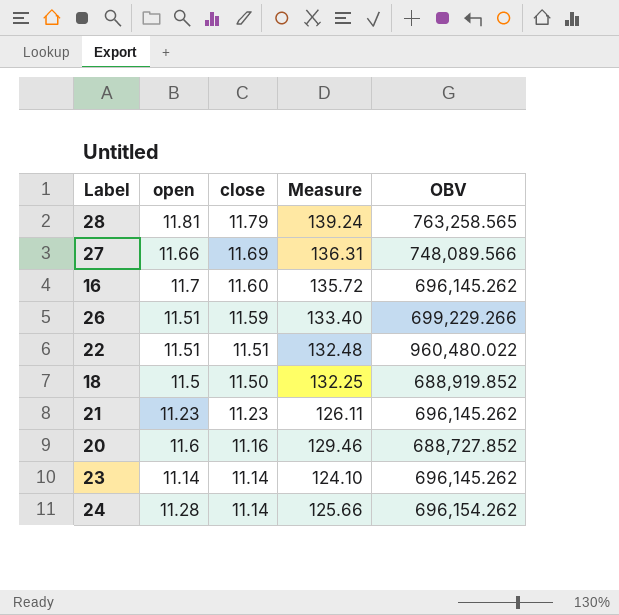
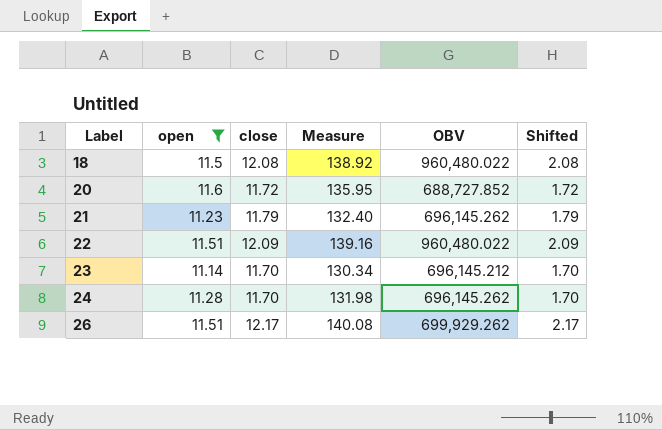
filter: none -> open <= 11.6
row order: close descending -> Label ascending
column Shifted | formula: none -> [close] - 10
18 | close: 11.50 -> 12.08
18 | Measure: 132.25 -> 138.92
18 | OBV: 688,919.852 -> 960,480.022
20 | close: 11.16 -> 11.72
20 | Measure: 129.46 -> 135.95
21 | close: 11.23 -> 11.79
21 | Measure: 126.11 -> 132.40
22 | close: 11.51 -> 12.09
22 | Measure: 132.48 -> 139.16
23 | close: 11.14 -> 11.70
23 | Measure: 124.10 -> 130.34
23 | OBV: 696,145.262 -> 696,145.212
24 | close: 11.14 -> 11.70
24 | Measure: 125.66 -> 131.98
24 | OBV: 696,154.262 -> 696,145.262
26 | close: 11.59 -> 12.17
26 | Measure: 133.40 -> 140.08
26 | OBV: 699,229.266 -> 699,929.262

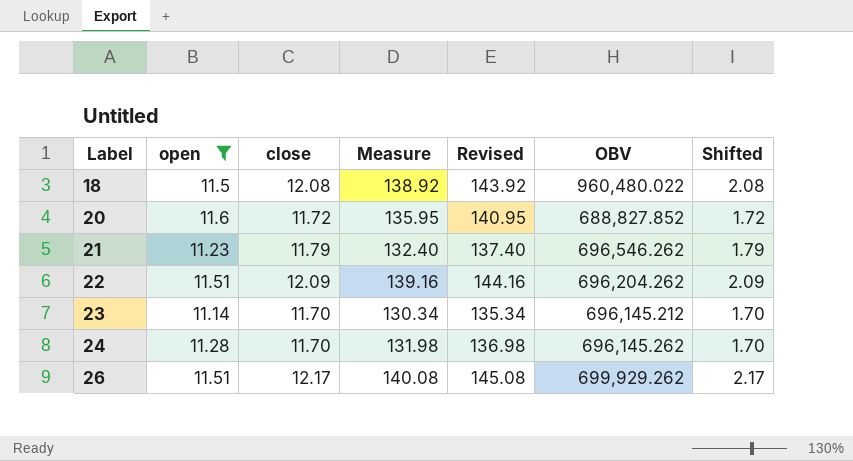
column Revised | formula: none -> [Measure] + 5
20 | OBV: 688,727.852 -> 688,827.852
21 | OBV: 696,145.262 -> 696,546.262
22 | OBV: 960,480.022 -> 696,204.262

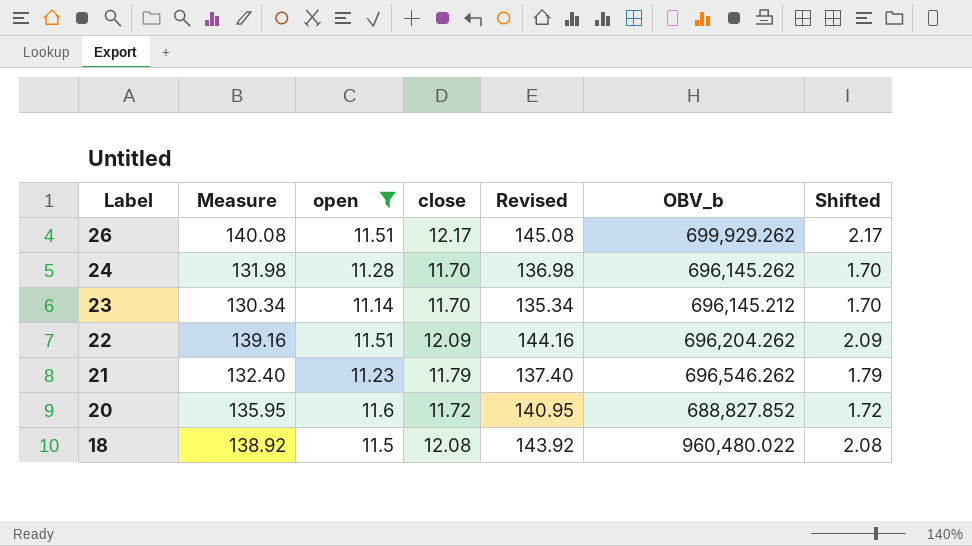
row order: Label ascending -> Label descending
column Measure | position: 4 -> 2
column name: OBV -> OBV_b

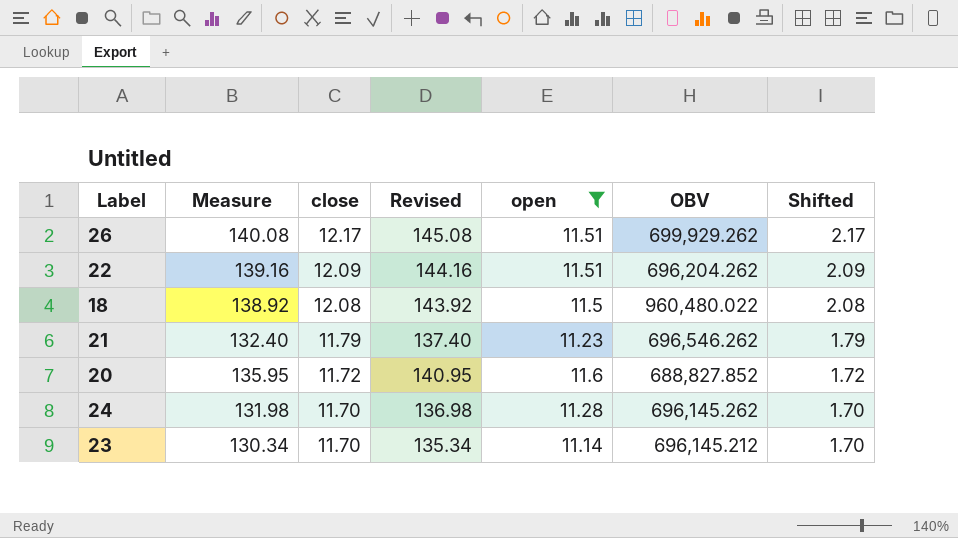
row order: Label descending -> close descending
column open | position: 3 -> 5
column name: OBV_b -> OBV

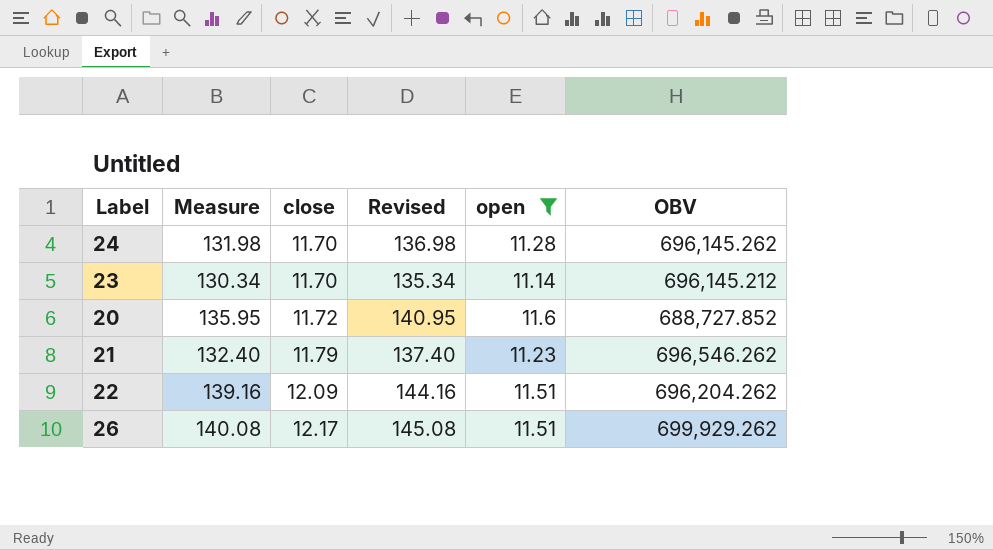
row order: close descending -> close ascending
column Shifted | formula: [close] - 10 -> none
row 18: 138.92 | 12.08 | 143.92 | 11.5 | 960,480.022 | 2.08 -> none
20 | OBV: 688,827.852 -> 688,727.852

